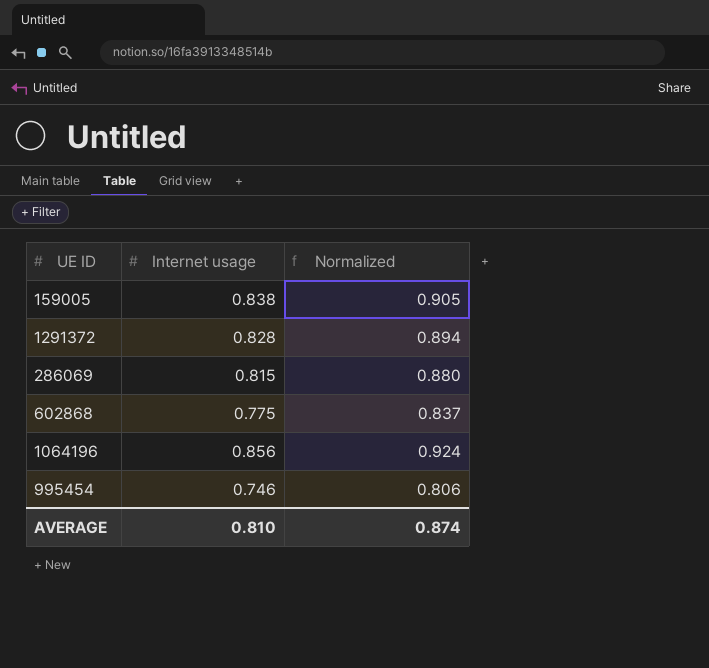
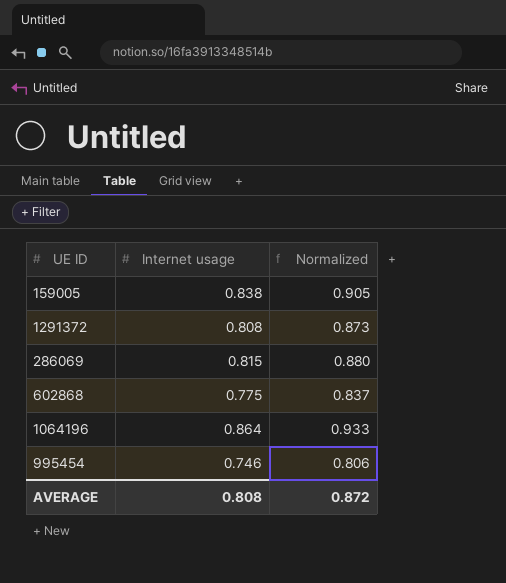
1291372 | Internet usage: 0.828 -> 0.808
1291372 | Normalized: 0.894 -> 0.873
1064196 | Internet usage: 0.856 -> 0.864
1064196 | Normalized: 0.924 -> 0.933
AVERAGE | Internet usage: 0.810 -> 0.808
AVERAGE | Normalized: 0.874 -> 0.872

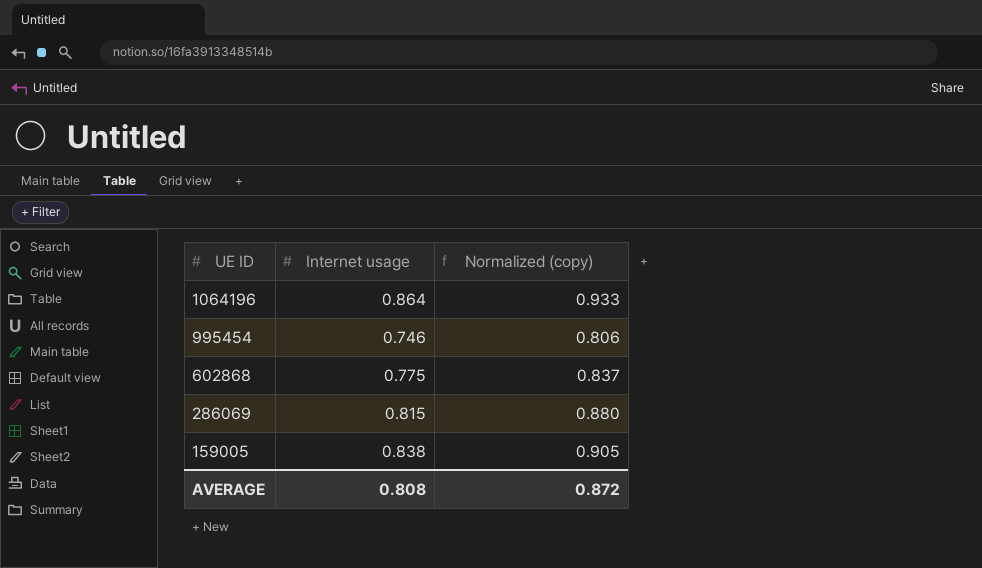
row order: none -> UE ID descending
column name: Normalized -> Normalized (copy)
row 1291372: 0.808 | 0.873 -> none

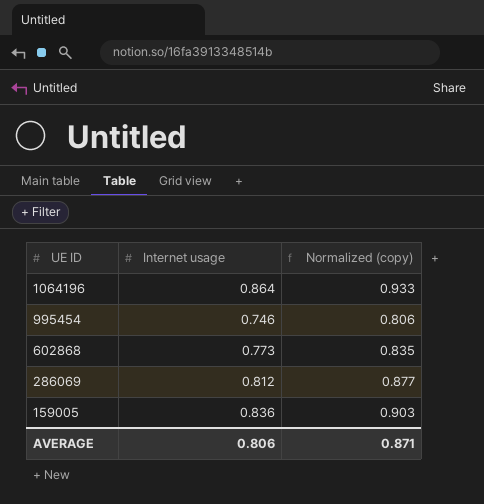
602868 | Internet usage: 0.775 -> 0.773
602868 | Normalized (copy): 0.837 -> 0.835
286069 | Internet usage: 0.815 -> 0.812
286069 | Normalized (copy): 0.880 -> 0.877
159005 | Internet usage: 0.838 -> 0.836
159005 | Normalized (copy): 0.905 -> 0.903
AVERAGE | Internet usage: 0.808 -> 0.806
AVERAGE | Normalized (copy): 0.872 -> 0.871

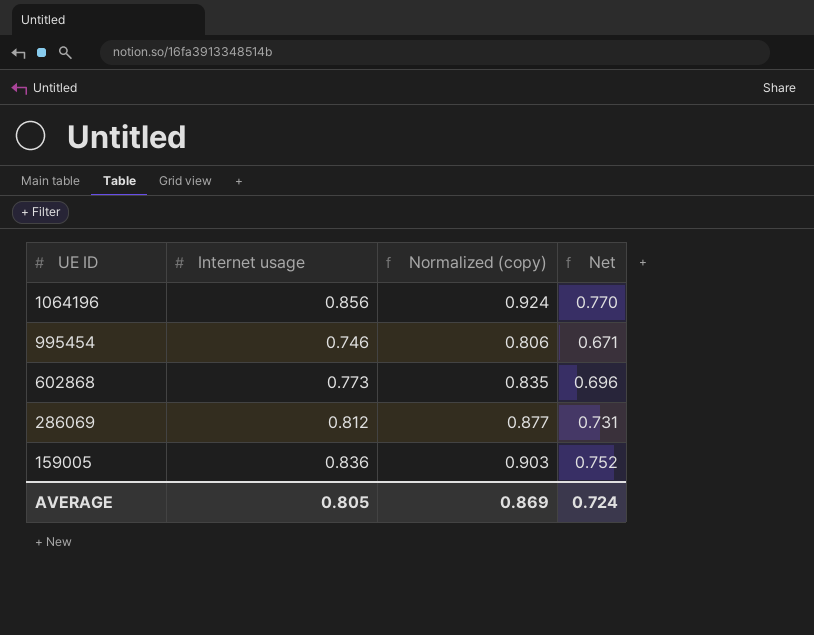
column Net | formula: none -> [Internet usage] * 0.9
1064196 | Internet usage: 0.864 -> 0.856
1064196 | Normalized (copy): 0.933 -> 0.924
AVERAGE | Internet usage: 0.806 -> 0.805
AVERAGE | Normalized (copy): 0.871 -> 0.869

